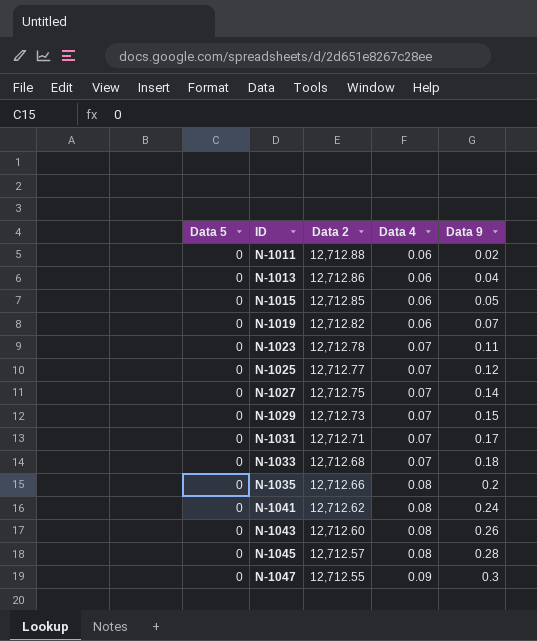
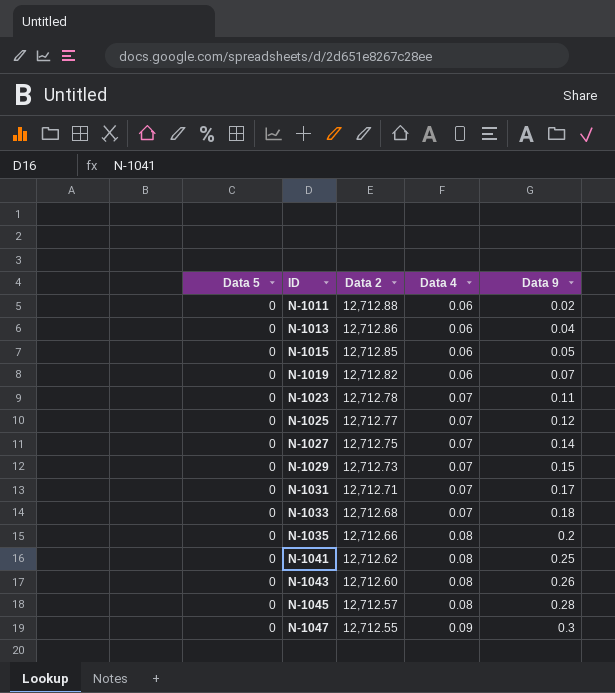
N-1041 | Data 9: 0.24 -> 0.25

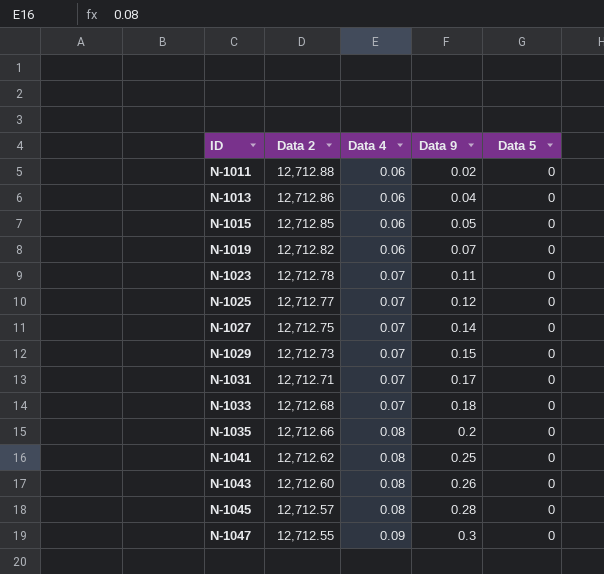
column Data 5 | position: 1 -> 5

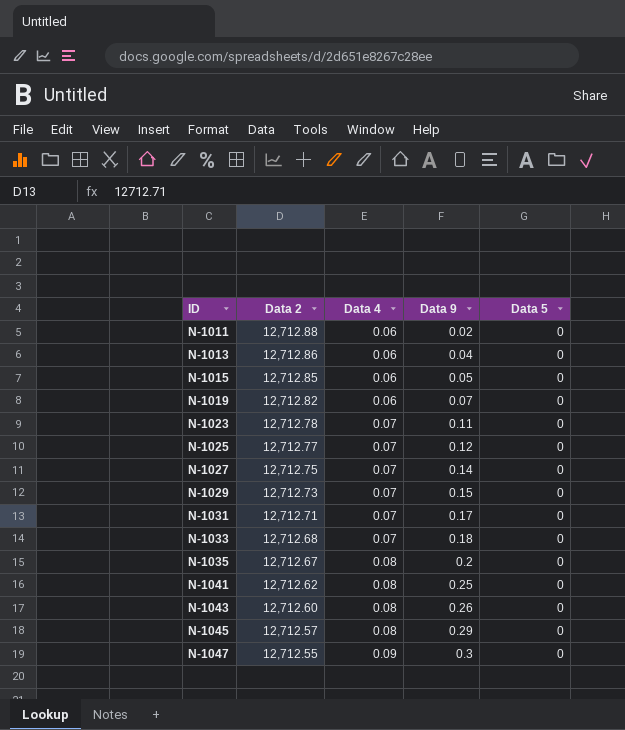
N-1035 | Data 2: 12,712.66 -> 12,712.67
N-1045 | Data 9: 0.28 -> 0.29

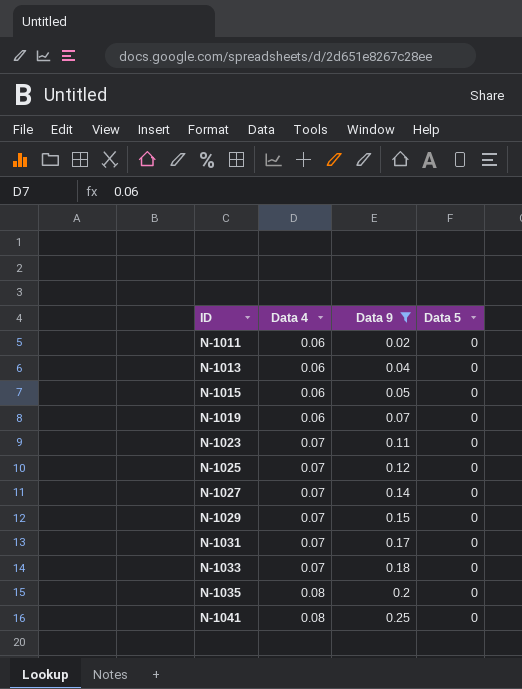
filter: none -> Data 9 <= 0.25
column Data 2 | position: 2 -> none

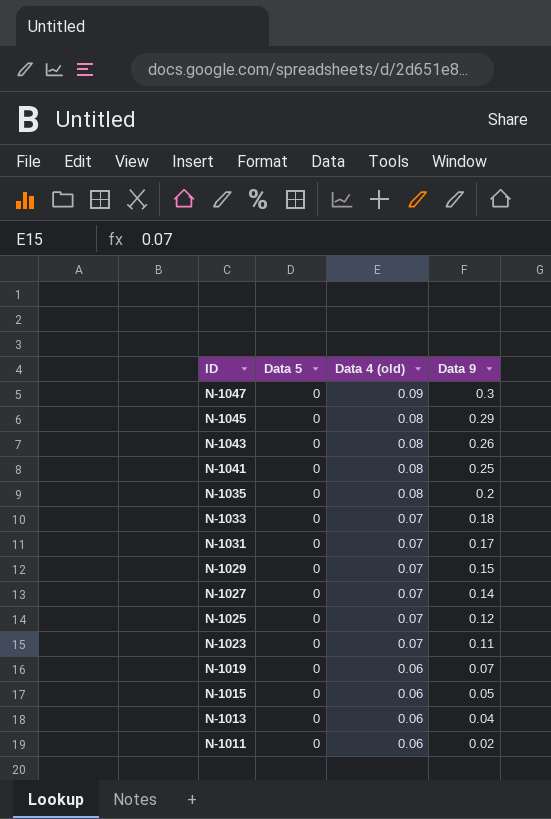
filter: Data 9 <= 0.25 -> none
row order: ID ascending -> ID descending
column Data 5 | position: 4 -> 2
column name: Data 4 -> Data 4 (old)

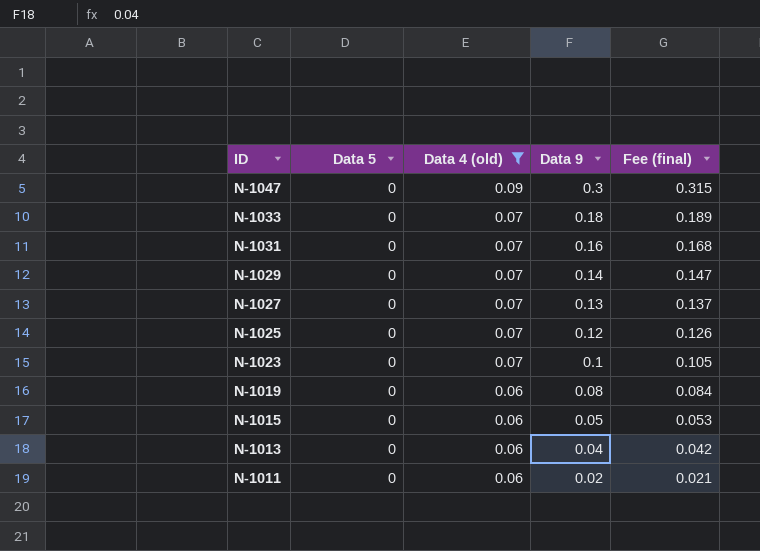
filter: none -> Data 4 (old) != 0.08
column Fee (final) | formula: none -> [Data 9] * 1.05
N-1031 | Data 9: 0.17 -> 0.16
N-1029 | Data 9: 0.15 -> 0.14
N-1027 | Data 9: 0.14 -> 0.13
N-1023 | Data 9: 0.11 -> 0.1
N-1019 | Data 9: 0.07 -> 0.08

